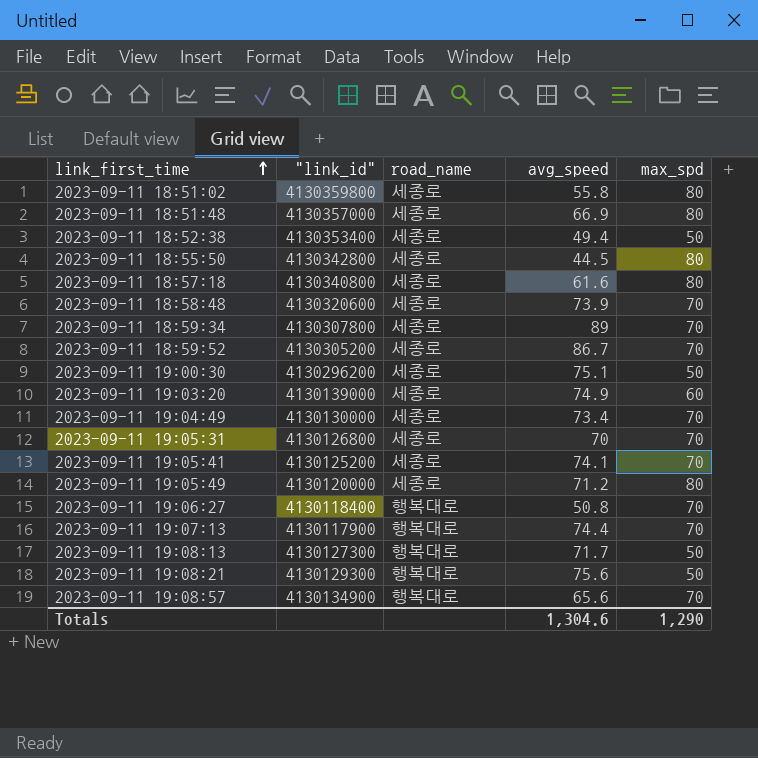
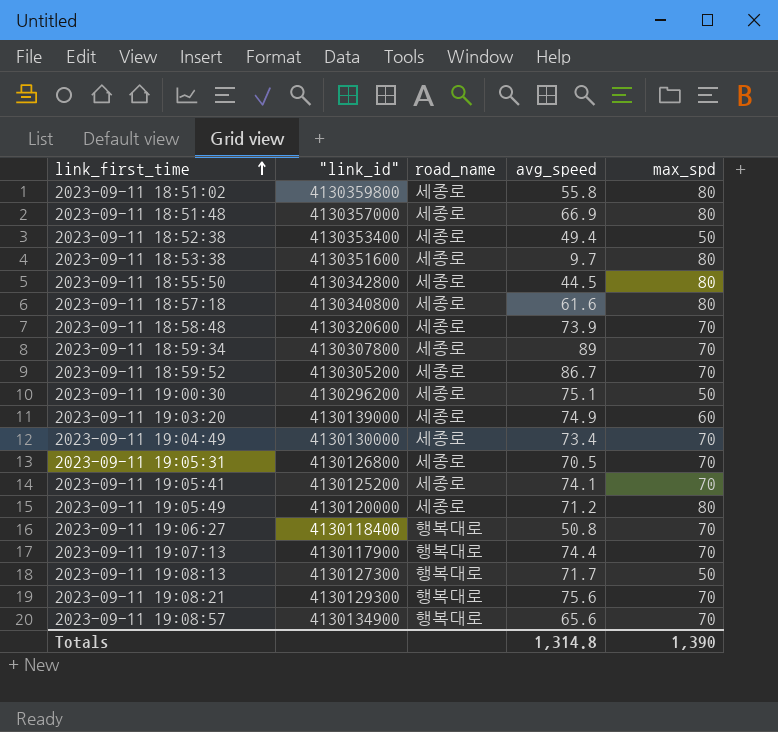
row 2023-09-11 18:53:38: none -> 4130351600 | 세종로 | 9.7 | 80
2023-09-11 19:05:31 | avg_speed: 70 -> 70.5
2023-09-11 19:08:21 | max_spd: 50 -> 70
Totals | avg_speed: 1,304.6 -> 1,314.8
Totals | max_spd: 1,290 -> 1,390

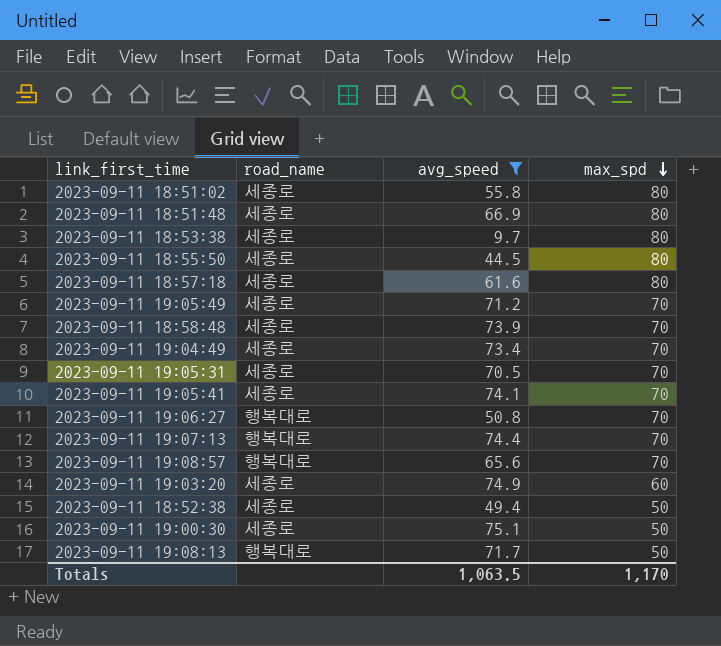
filter: none -> avg_speed <= 75.1
row order: link_first_time ascending -> max_spd descending
column "link_id" | position: 2 -> none
2023-09-11 19:05:49 | max_spd: 80 -> 70
Totals | avg_speed: 1,314.8 -> 1,063.5
Totals | max_spd: 1,390 -> 1,170

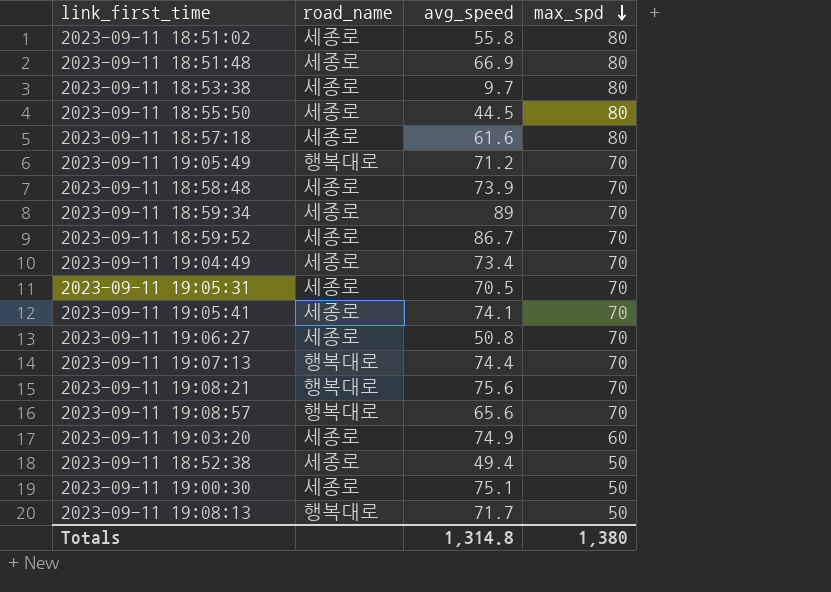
filter: avg_speed <= 75.1 -> none
2023-09-11 19:05:49 | road_name: 세종로 -> 행복대로
2023-09-11 19:06:27 | road_name: 행복대로 -> 세종로
Totals | avg_speed: 1,063.5 -> 1,314.8
Totals | max_spd: 1,170 -> 1,380

